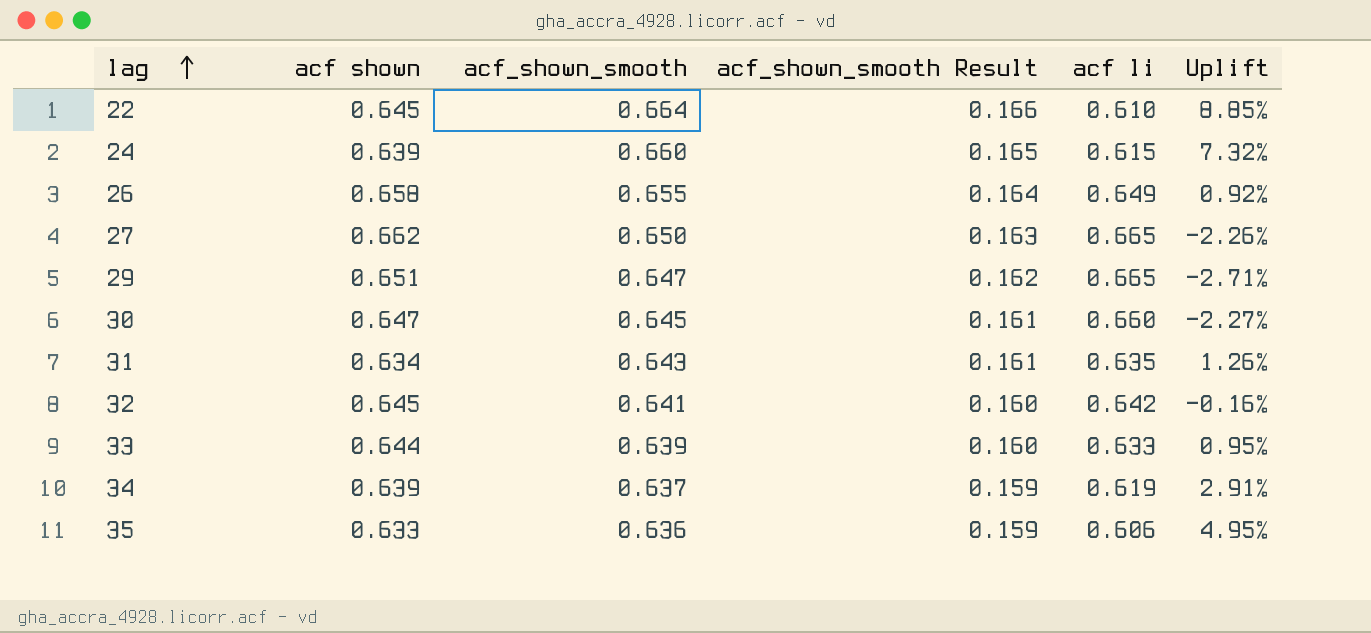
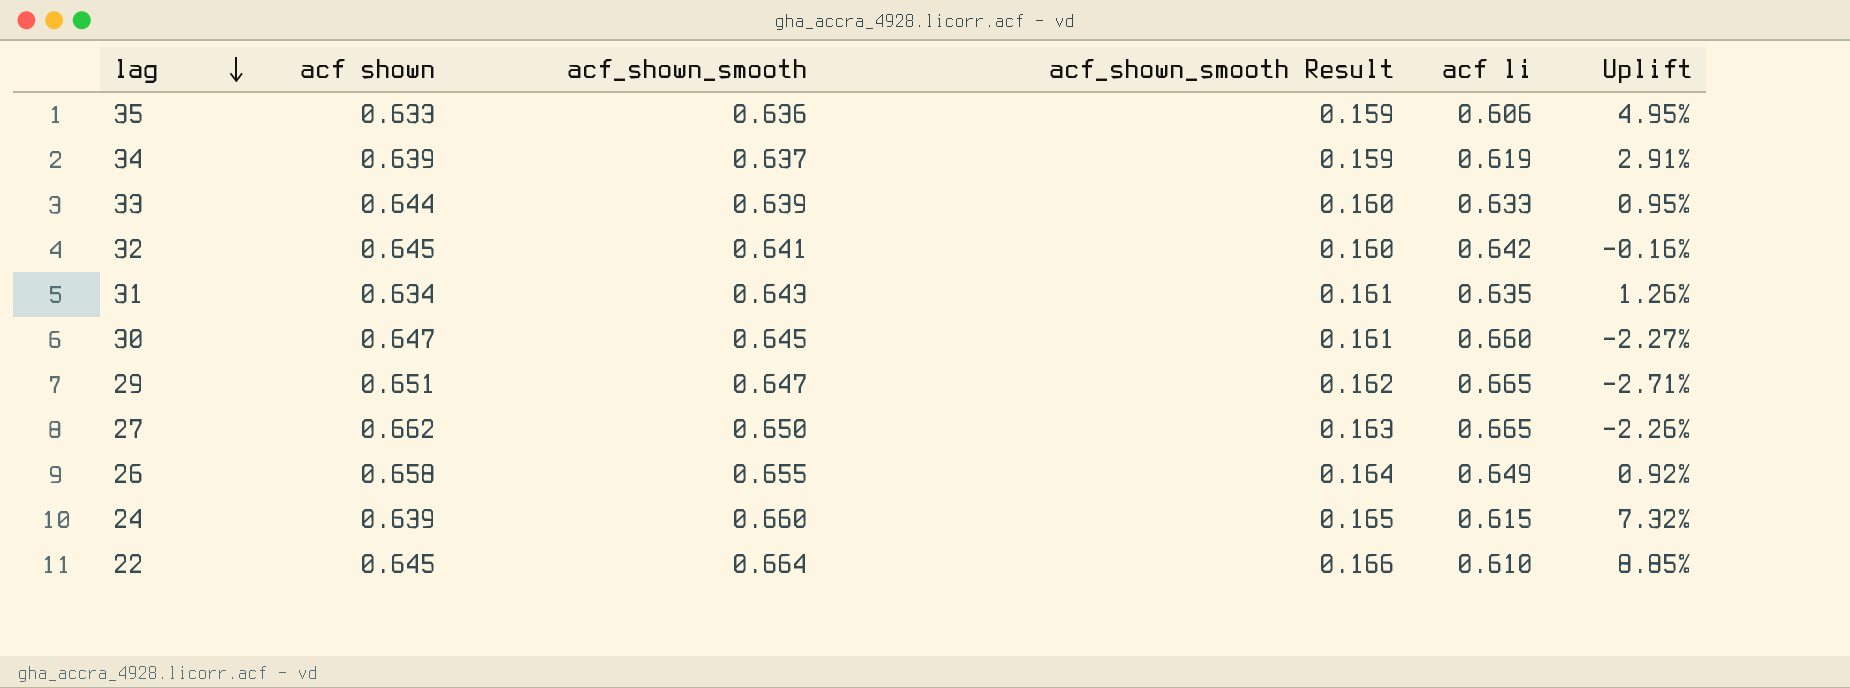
row order: lag ascending -> lag descending

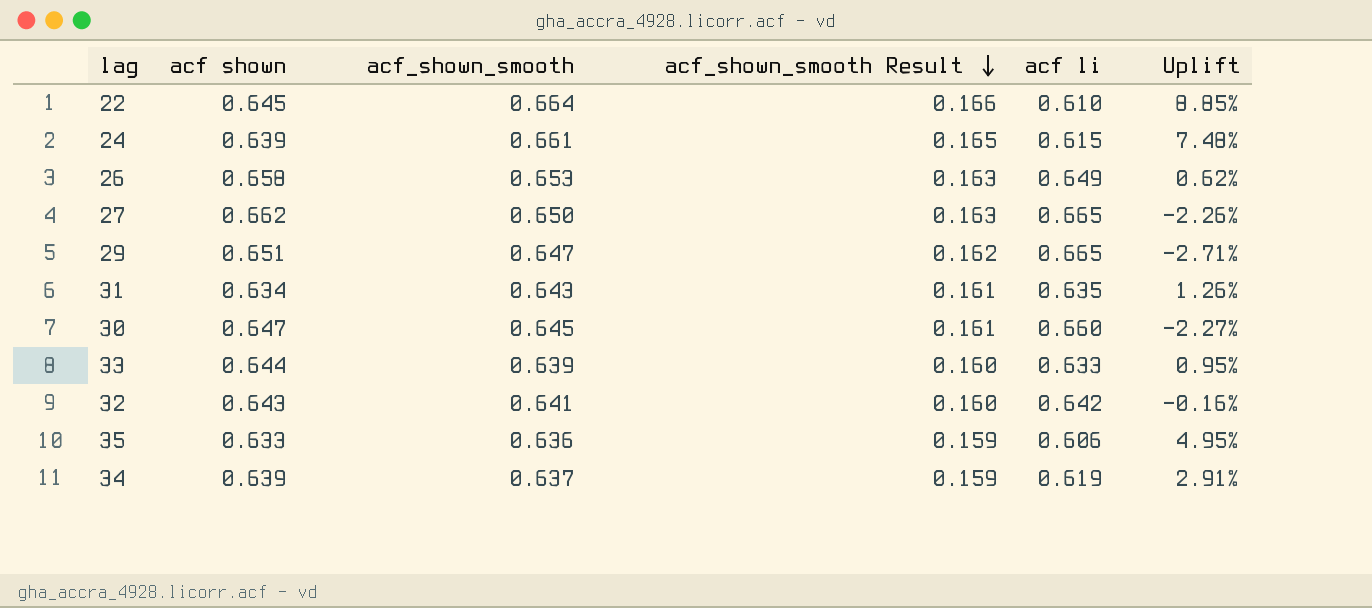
row order: lag descending -> acf_shown_smooth Result descending
24 | acf_shown_smooth: 0.660 -> 0.661
24 | Uplift: 7.32% -> 7.48%
26 | acf_shown_smooth: 0.655 -> 0.653
26 | acf_shown_smooth Result: 0.164 -> 0.163
26 | Uplift: 0.92% -> 0.62%
32 | acf shown: 0.645 -> 0.643

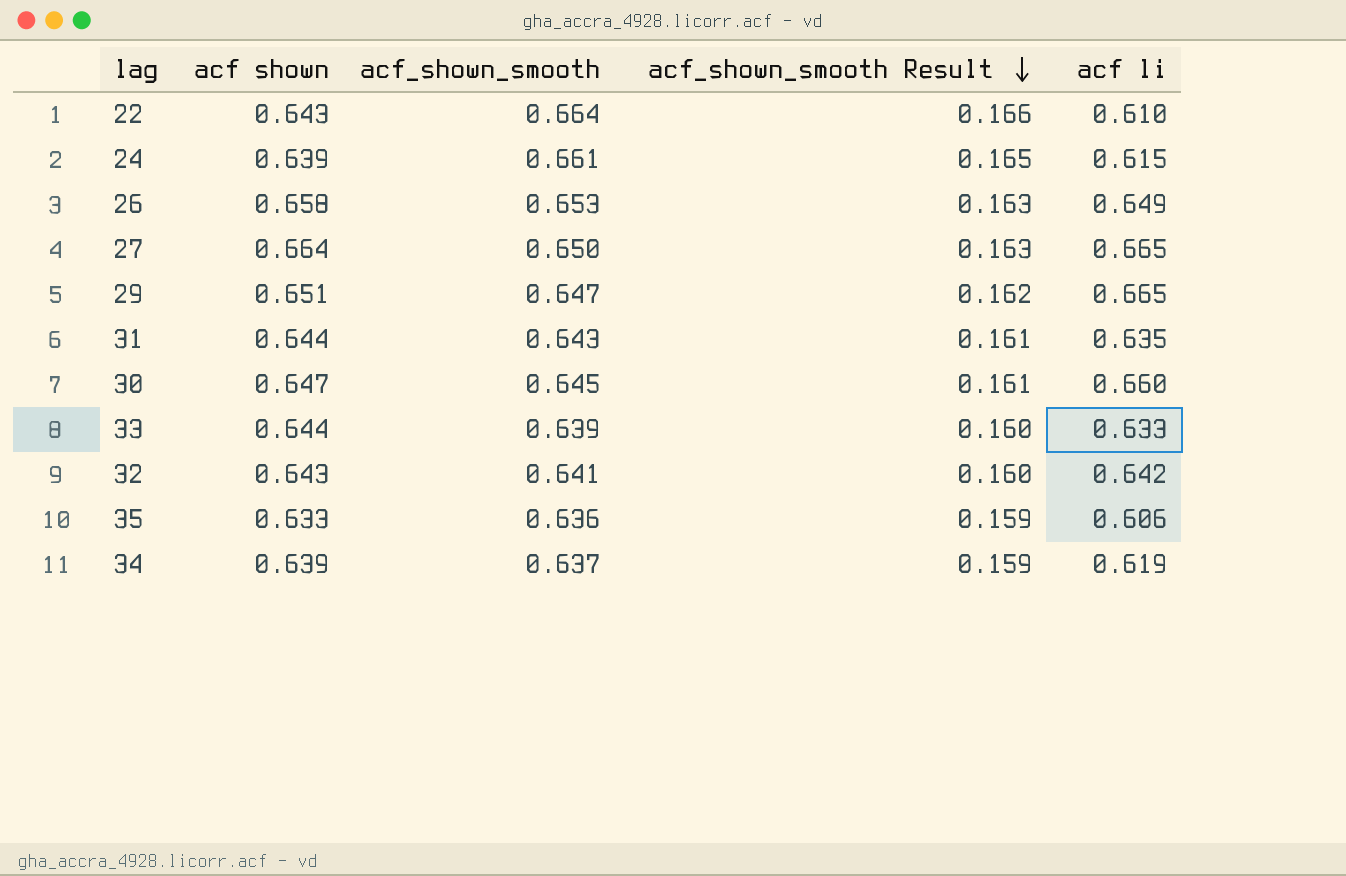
column Uplift | formula: ([acf_shown_smooth] - [acf li]) / [acf li] -> none
22 | acf shown: 0.645 -> 0.643
27 | acf shown: 0.662 -> 0.664
31 | acf shown: 0.634 -> 0.644

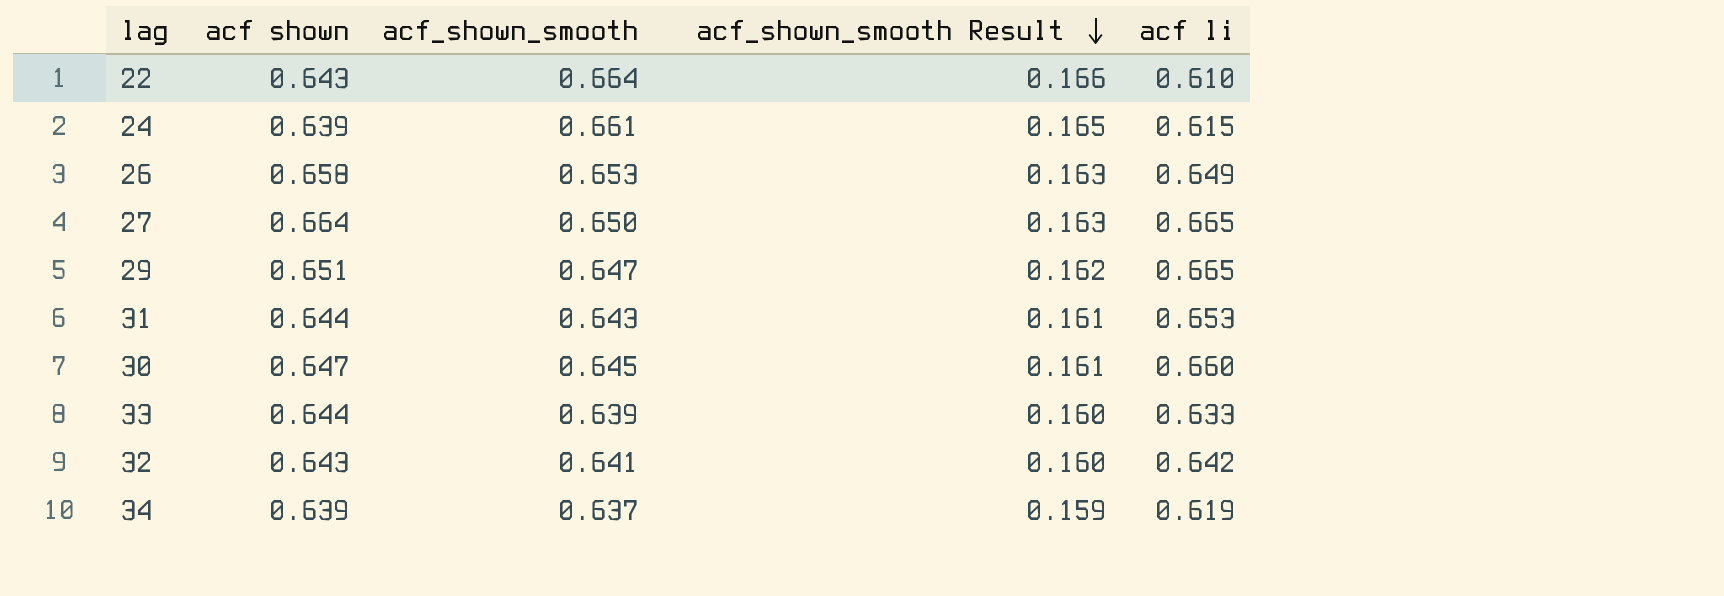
row 35: 0.633 | 0.636 | 0.159 | 0.606 -> none
31 | acf li: 0.635 -> 0.653

